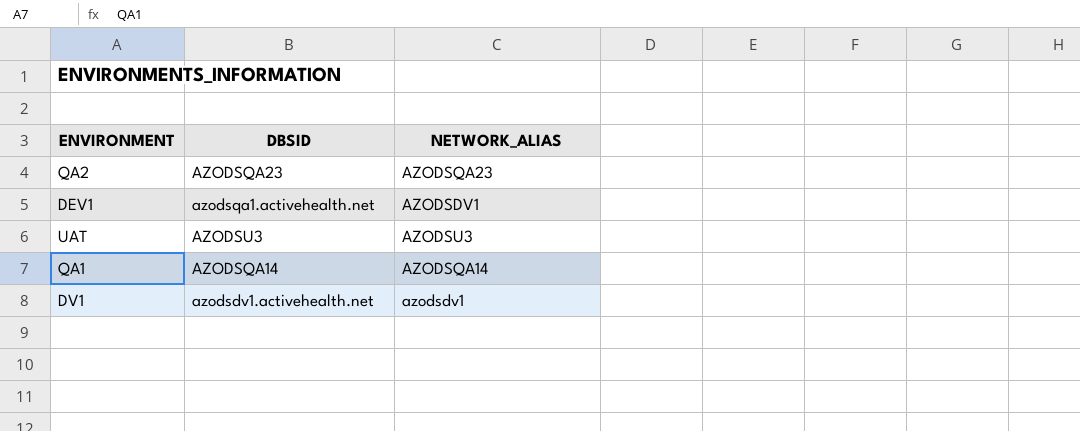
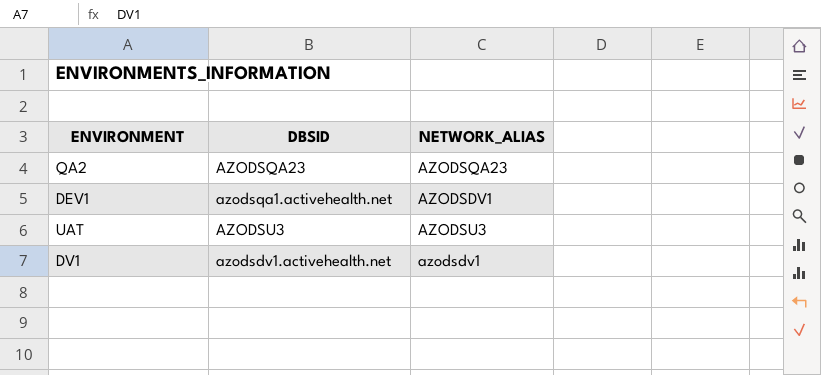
row QA1: AZODSQA14 | AZODSQA14 -> none

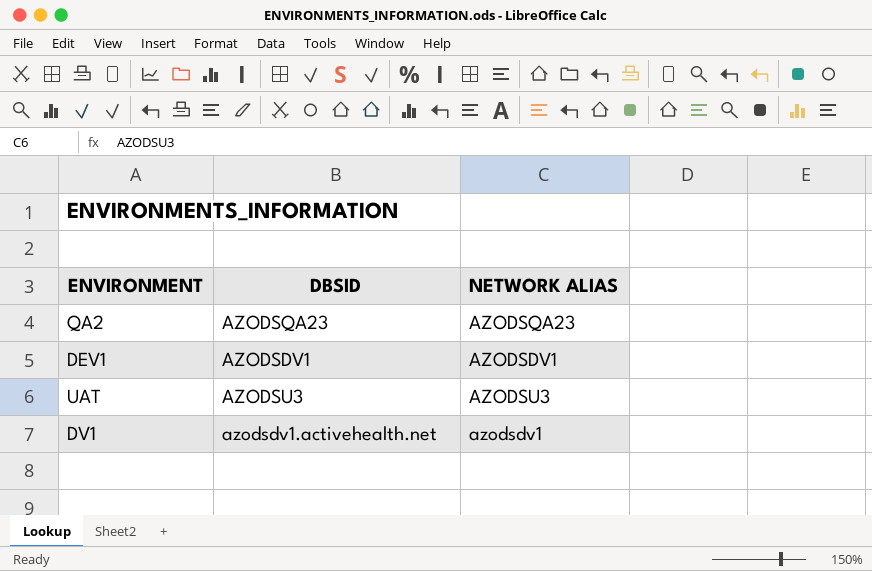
column name: NETWORK_ALIAS -> NETWORK ALIAS
DEV1 | DBSID: azodsqa1.activehealth.net -> AZODSDV1

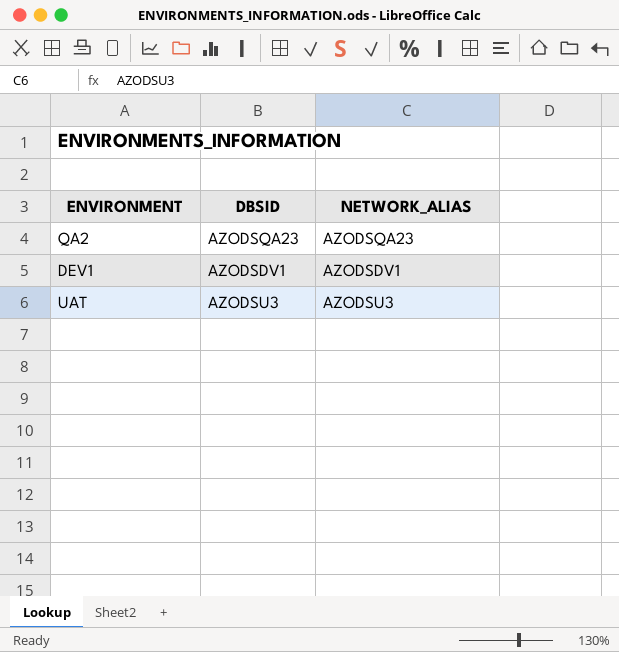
column name: NETWORK ALIAS -> NETWORK_ALIAS
row DV1: azodsdv1.activehealth.net | azodsdv1 -> none

